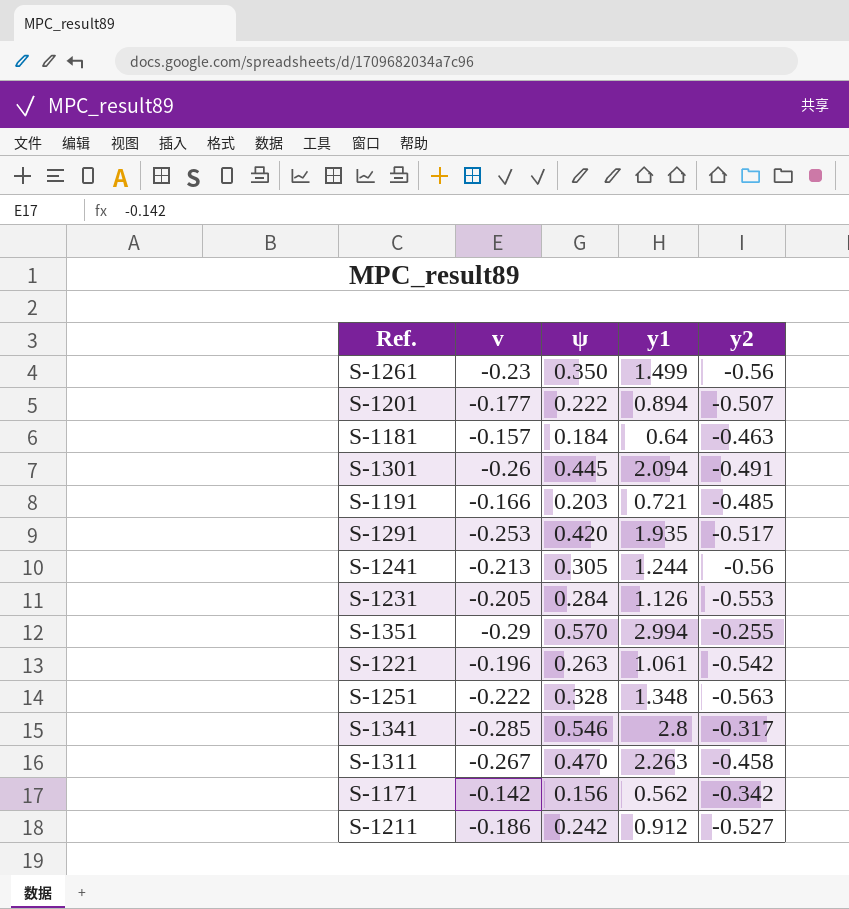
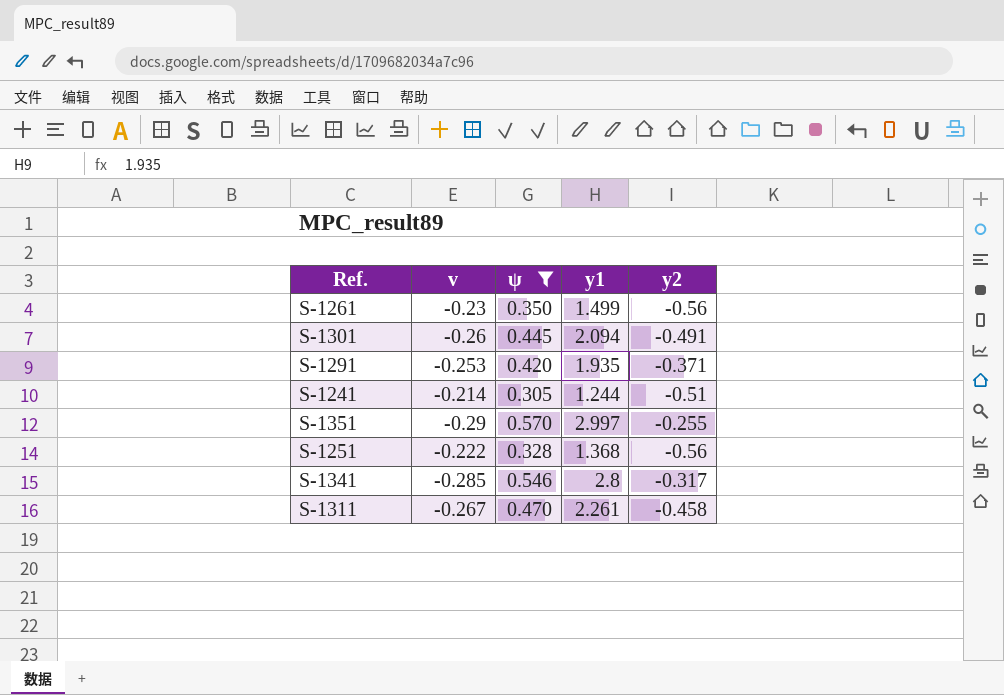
filter: none -> ψ >= 0.305
S-1291 | y2: -0.517 -> -0.371
S-1241 | v: -0.213 -> -0.214
S-1241 | y2: -0.56 -> -0.51
S-1351 | y1: 2.994 -> 2.997
S-1251 | y1: 1.348 -> 1.368
S-1251 | y2: -0.563 -> -0.56
S-1311 | y1: 2.263 -> 2.261

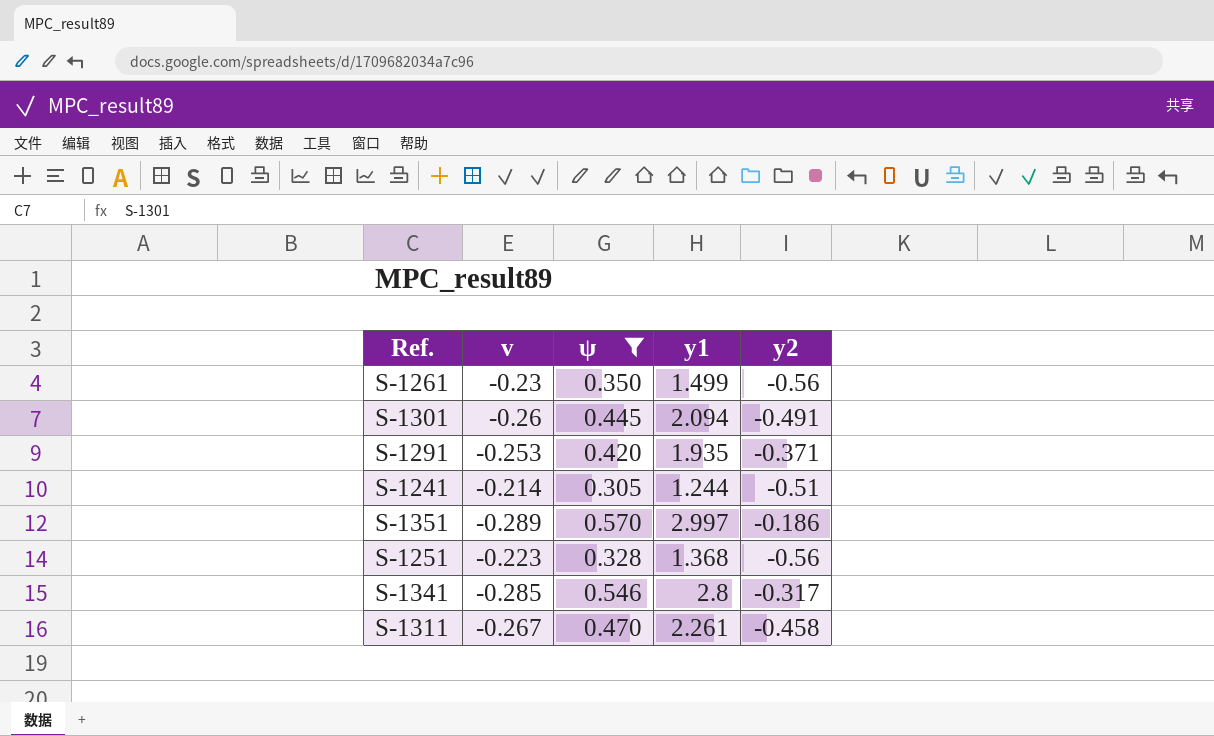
S-1351 | v: -0.29 -> -0.289
S-1351 | y2: -0.255 -> -0.186
S-1251 | v: -0.222 -> -0.223

